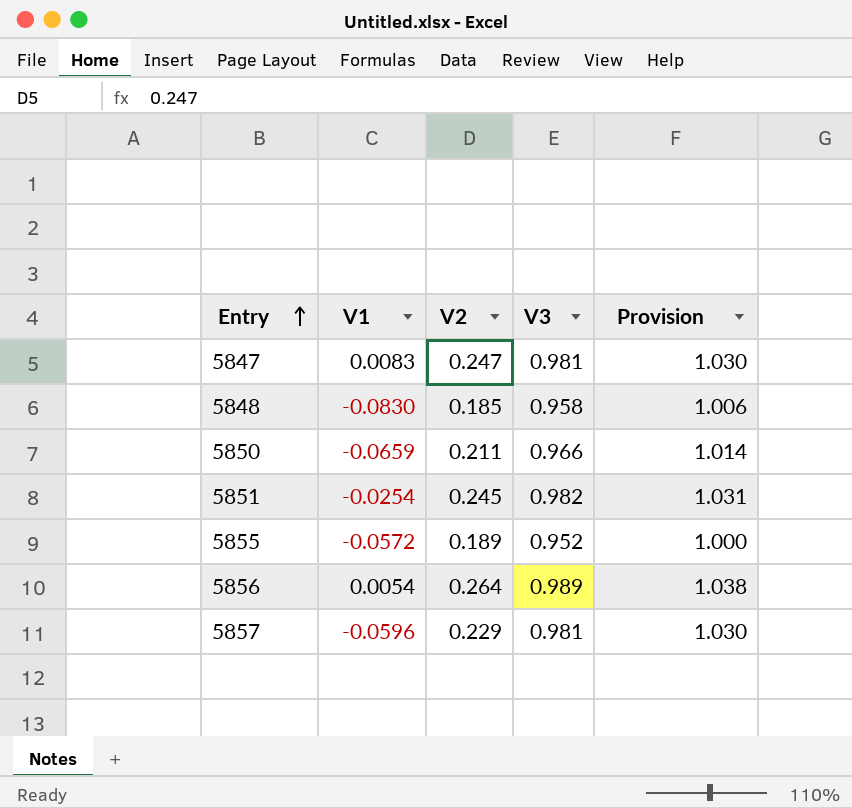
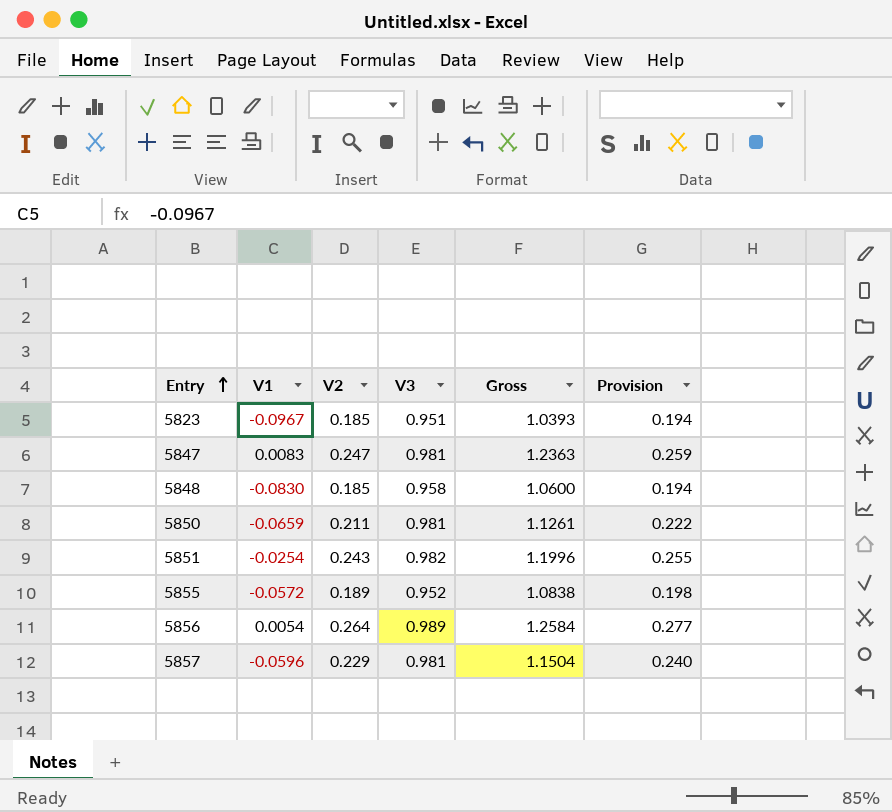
column Gross | formula: none -> [V1] + [V2] + [V3]
column Provision | formula: [V3] * 1.05 -> [V2] * 1.05
row 5823: none -> -0.0967 | 0.185 | 0.951 | 1.0393 | 0.194
5850 | V3: 0.966 -> 0.981
5851 | V2: 0.245 -> 0.243

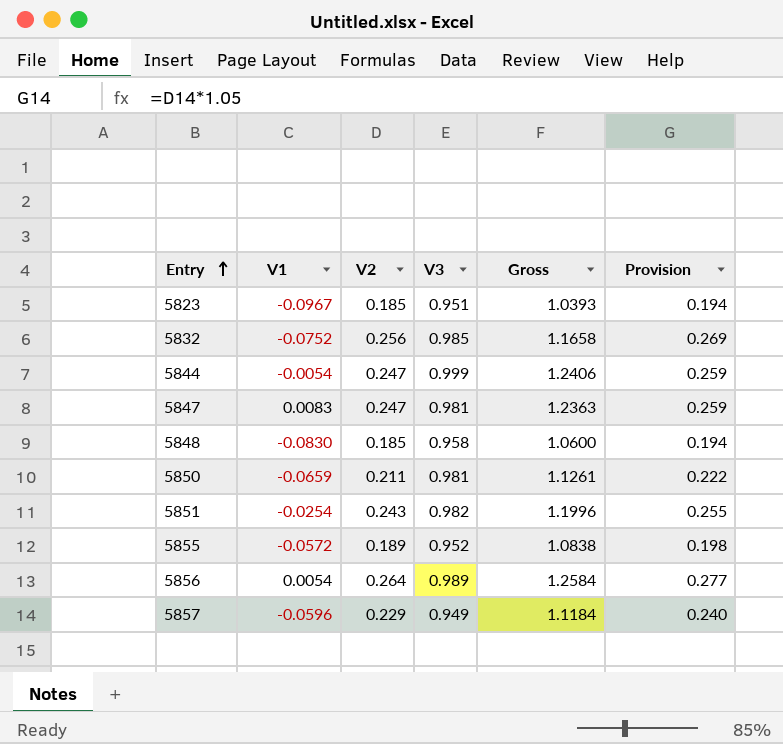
row 5832: none -> -0.0752 | 0.256 | 0.985 | 1.1658 | 0.269
row 5844: none -> -0.0054 | 0.247 | 0.999 | 1.2406 | 0.259
5857 | V3: 0.981 -> 0.949
5857 | Gross: 1.1504 -> 1.1184

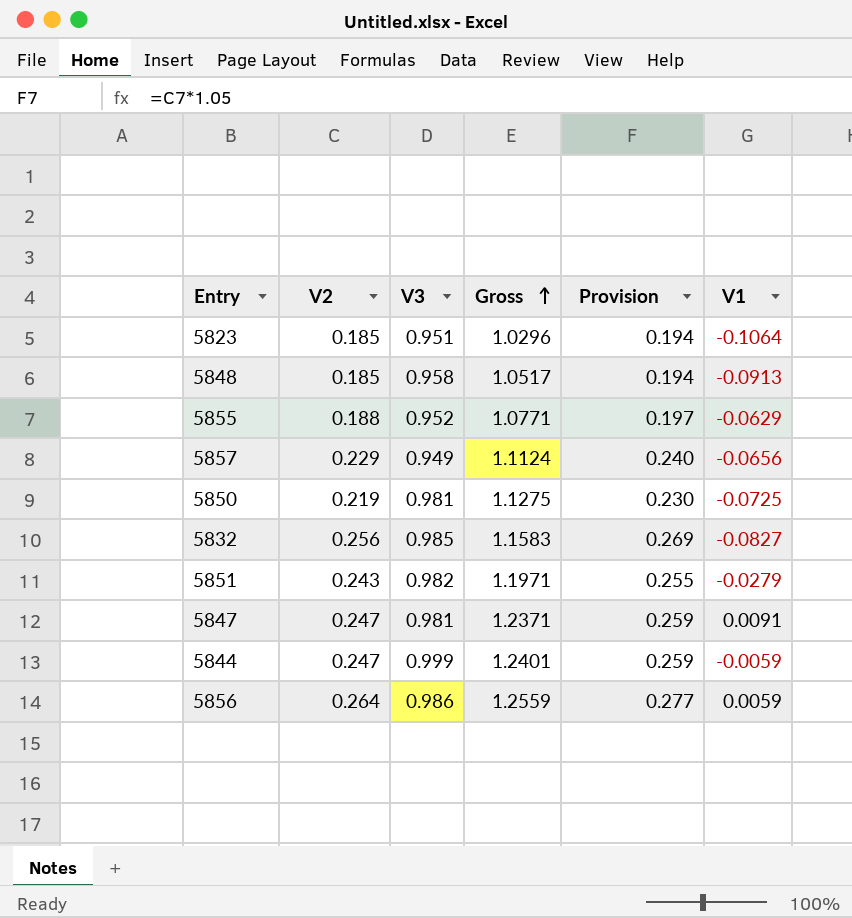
row order: Entry ascending -> Gross ascending
column V1 | position: 2 -> 6
5823 | Gross: 1.0393 -> 1.0296
5823 | V1: -0.0967 -> -0.1064
5848 | Gross: 1.0600 -> 1.0517
5848 | V1: -0.0830 -> -0.0913
5855 | V2: 0.189 -> 0.188
5855 | Gross: 1.0838 -> 1.0771
5855 | Provision: 0.198 -> 0.197
5855 | V1: -0.0572 -> -0.0629
5857 | Gross: 1.1184 -> 1.1124
5857 | V1: -0.0596 -> -0.0656
5850 | V2: 0.211 -> 0.219
5850 | Gross: 1.1261 -> 1.1275
5850 | Provision: 0.222 -> 0.230
5850 | V1: -0.0659 -> -0.0725
5832 | Gross: 1.1658 -> 1.1583
5832 | V1: -0.0752 -> -0.0827
5851 | Gross: 1.1996 -> 1.1971
5851 | V1: -0.0254 -> -0.0279
5847 | Gross: 1.2363 -> 1.2371
5847 | V1: 0.0083 -> 0.0091
5844 | Gross: 1.2406 -> 1.2401
5844 | V1: -0.0054 -> -0.0059
5856 | V3: 0.989 -> 0.986
5856 | Gross: 1.2584 -> 1.2559
5856 | V1: 0.0054 -> 0.0059

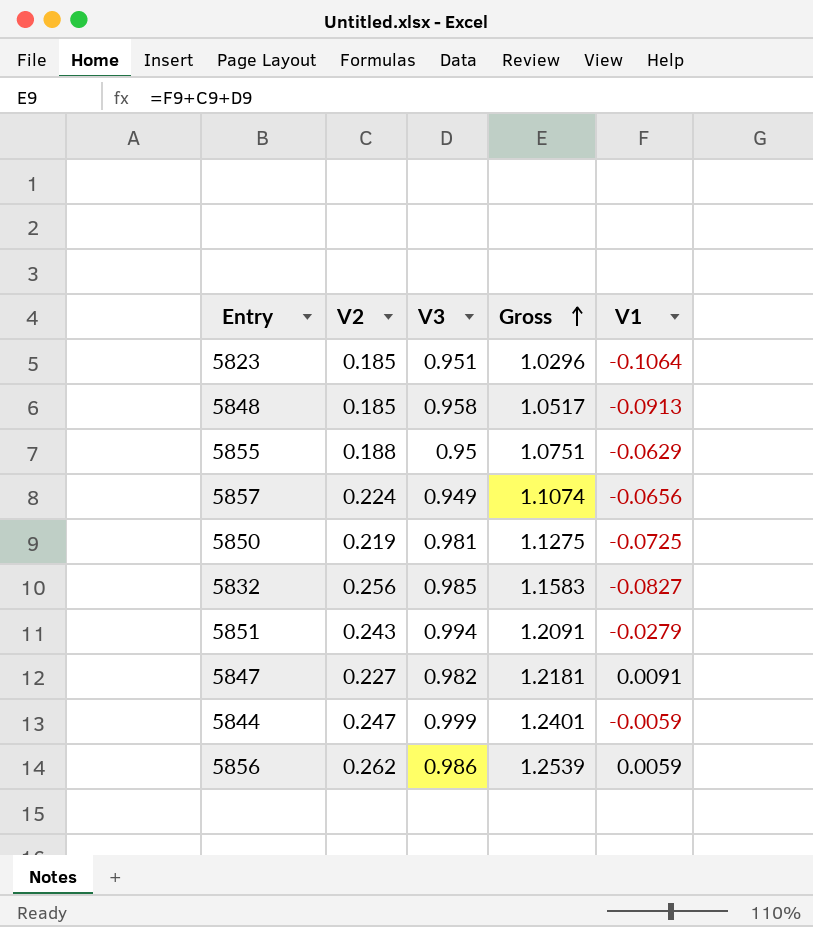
column Provision | formula: [V2] * 1.05 -> none
5855 | V3: 0.952 -> 0.95
5855 | Gross: 1.0771 -> 1.0751
5857 | V2: 0.229 -> 0.224
5857 | Gross: 1.1124 -> 1.1074
5851 | V3: 0.982 -> 0.994
5851 | Gross: 1.1971 -> 1.2091
5847 | V2: 0.247 -> 0.227
5847 | V3: 0.981 -> 0.982
5847 | Gross: 1.2371 -> 1.2181
5856 | V2: 0.264 -> 0.262
5856 | Gross: 1.2559 -> 1.2539

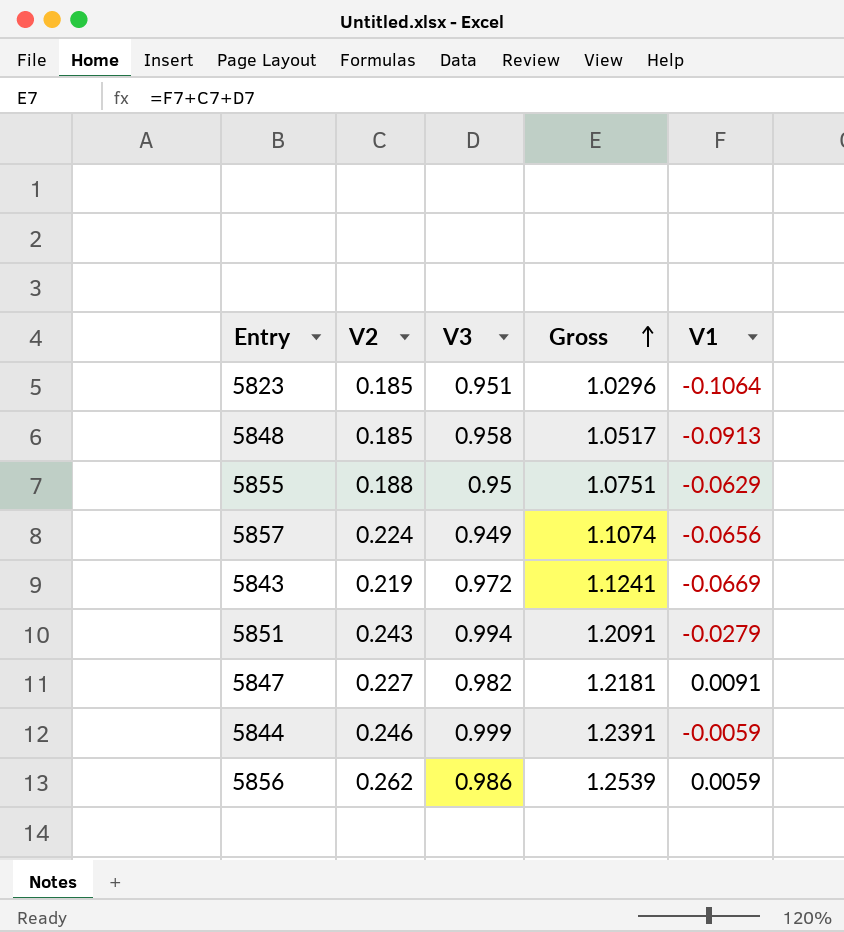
row 5850: 0.219 | 0.981 | 1.1275 | -0.0725 -> none
row 5832: 0.256 | 0.985 | 1.1583 | -0.0827 -> none
row 5843: none -> 0.219 | 0.972 | 1.1241 | -0.0669
5844 | V2: 0.247 -> 0.246
5844 | Gross: 1.2401 -> 1.2391

